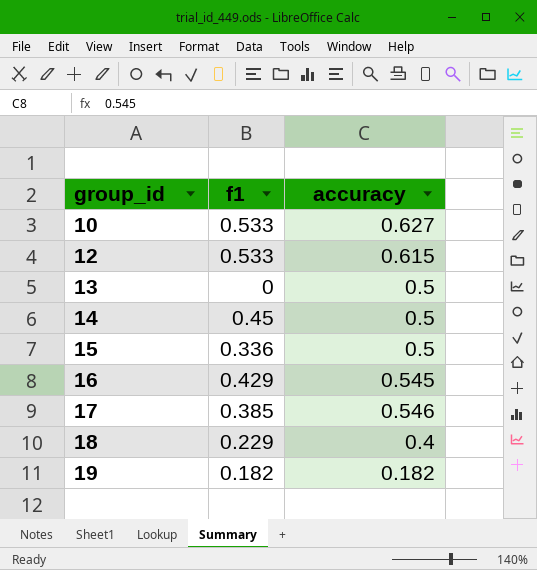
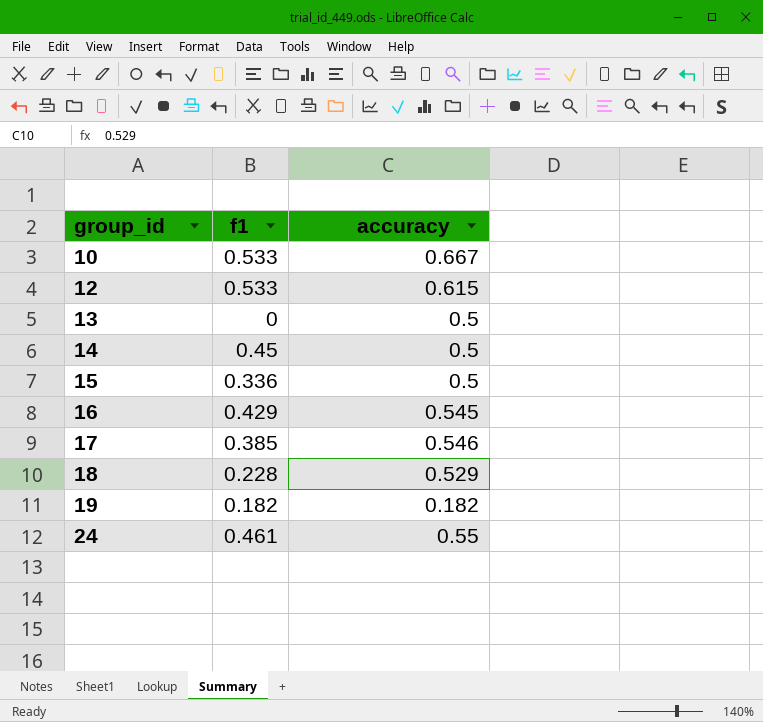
10 | accuracy: 0.627 -> 0.667
18 | f1: 0.229 -> 0.228
18 | accuracy: 0.4 -> 0.529
row 24: none -> 0.461 | 0.55

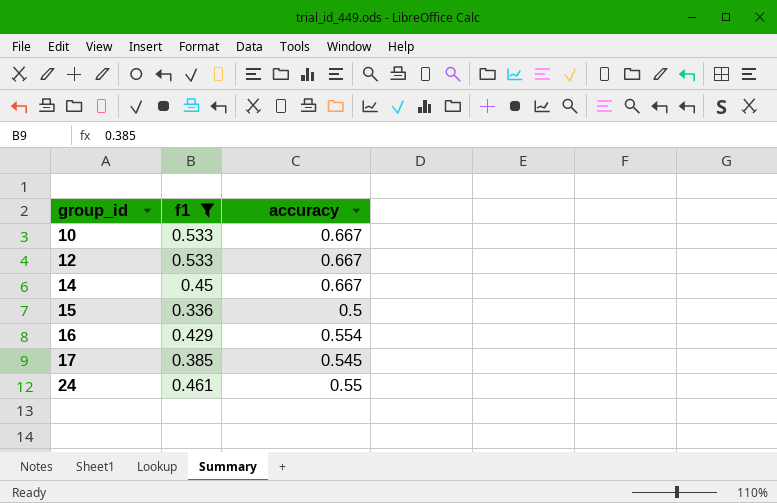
filter: none -> f1 >= 0.336
12 | accuracy: 0.615 -> 0.667
14 | accuracy: 0.5 -> 0.667
16 | accuracy: 0.545 -> 0.554
17 | accuracy: 0.546 -> 0.545

